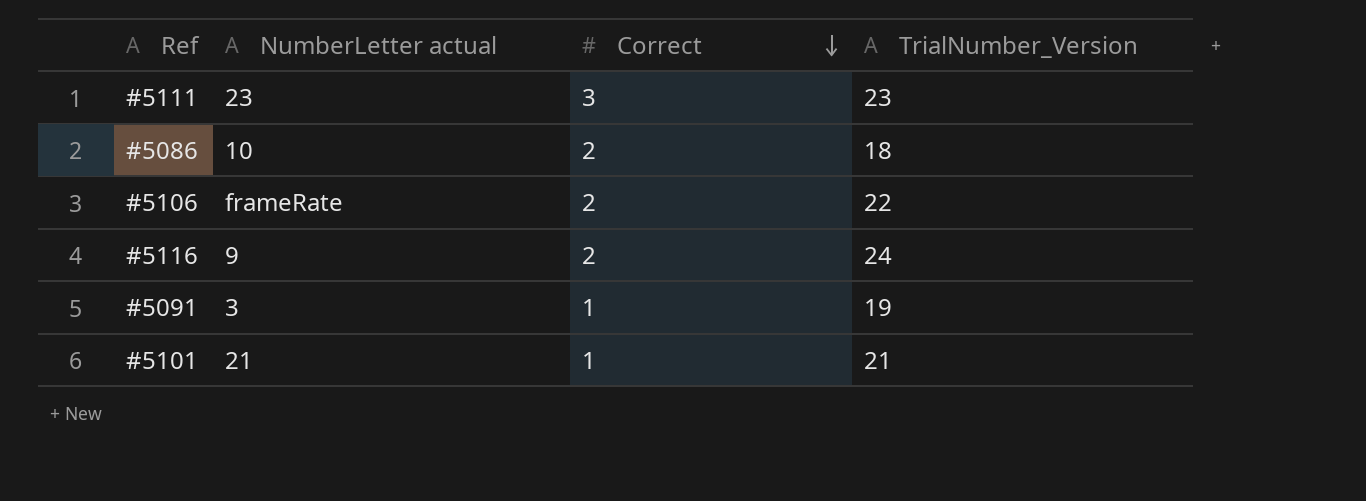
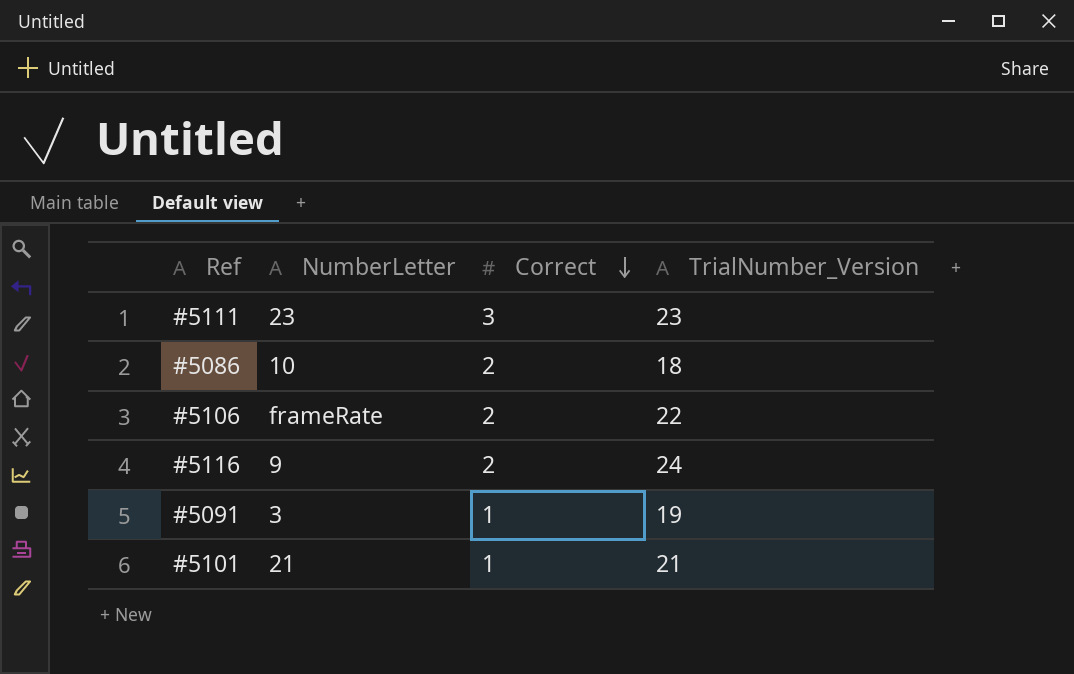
column name: NumberLetter actual -> NumberLetter

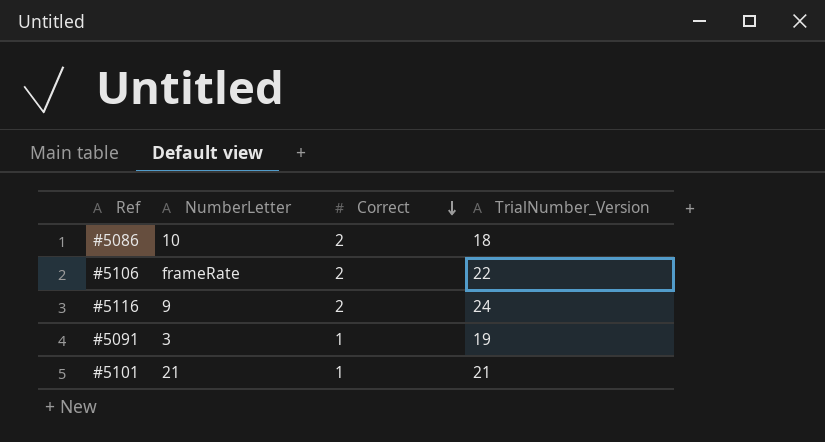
row #5111: 23 | 3 | 23 -> none

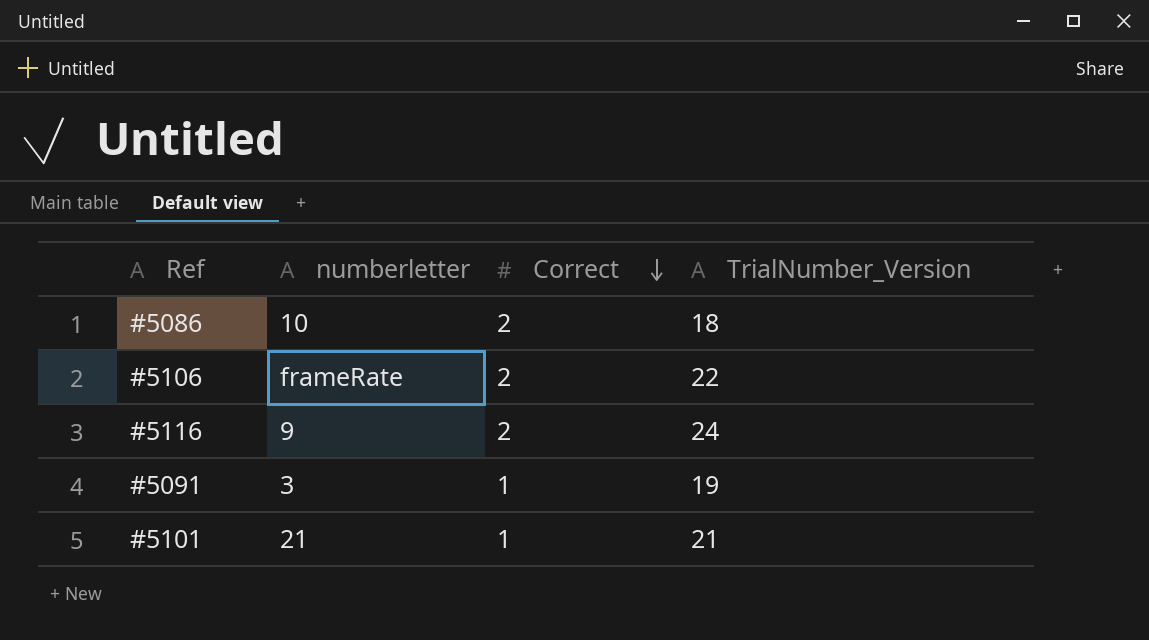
column name: NumberLetter -> numberletter

